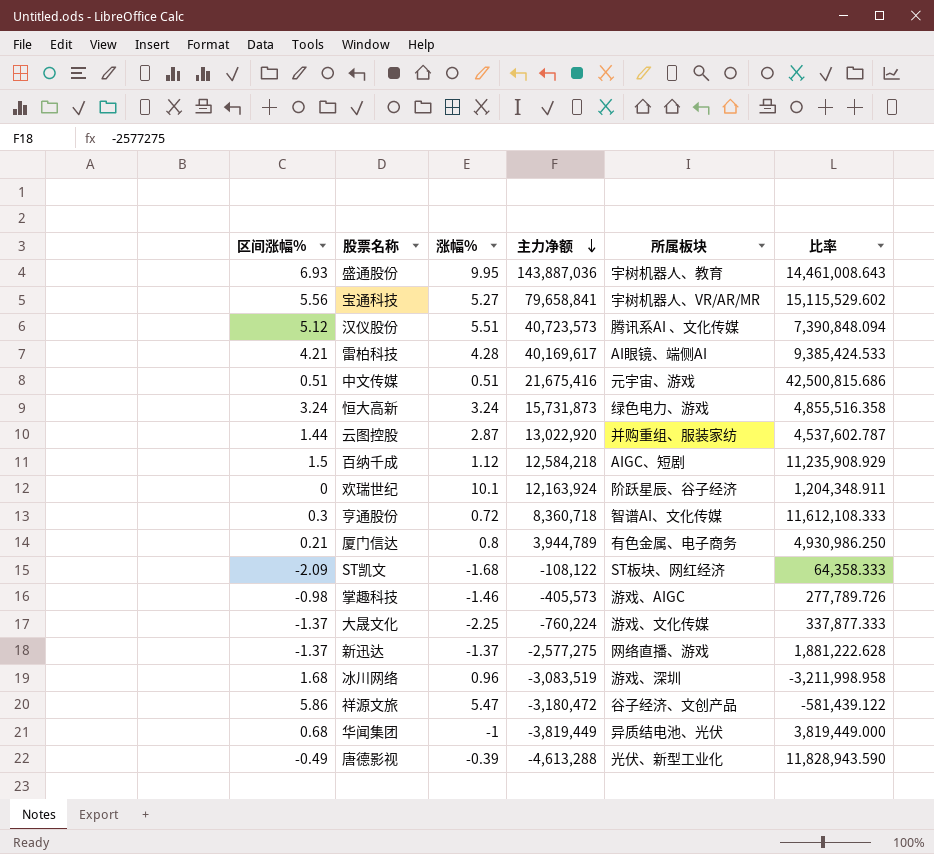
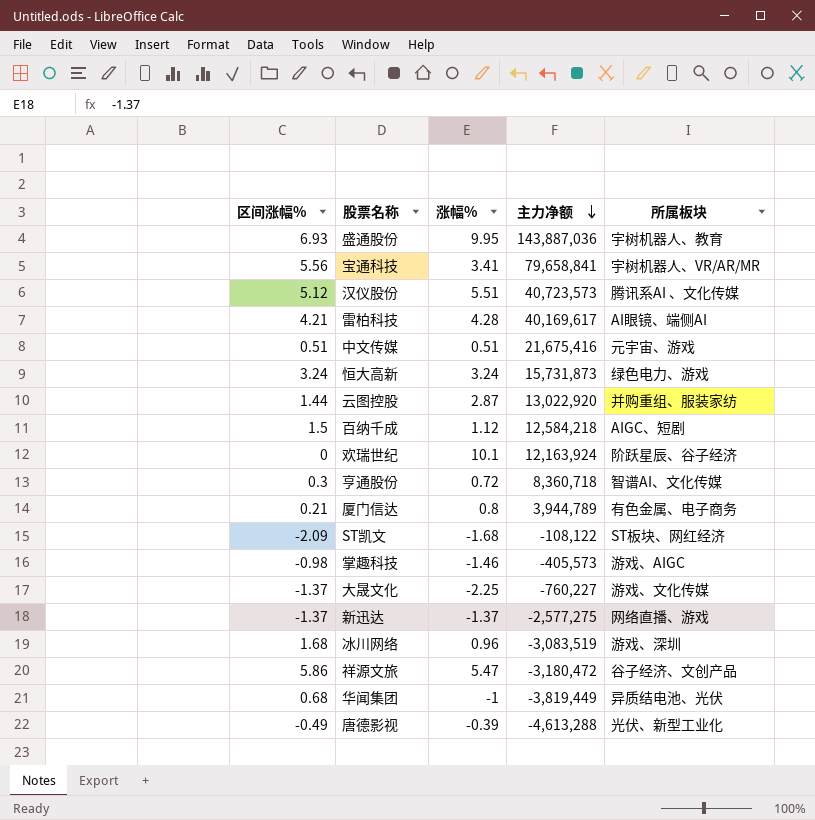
column 比率 | formula: [主力净额] / [涨幅%] -> none
宝通科技 | 涨幅%: 5.27 -> 3.41
大晟文化 | 主力净额: -760,224 -> -760,227

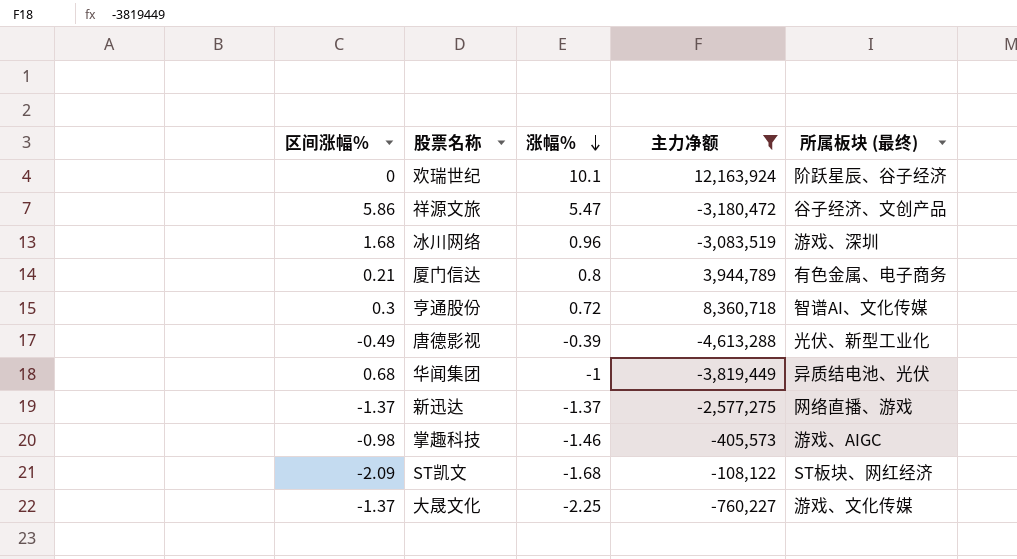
filter: none -> 主力净额 <= 12,163,924
row order: 主力净额 descending -> 涨幅% descending
column name: 所属板块 -> 所属板块 (最终)

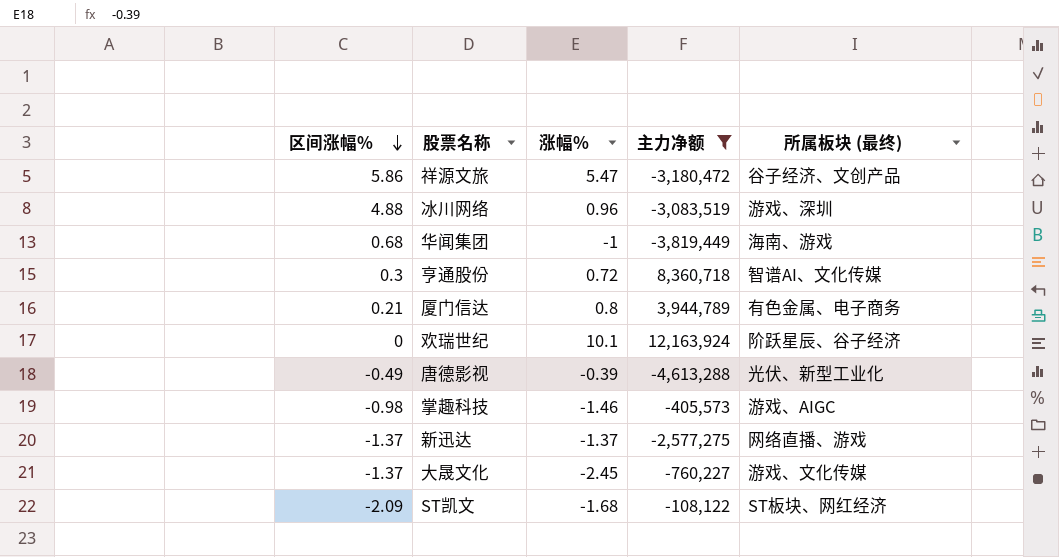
row order: 涨幅% descending -> 区间涨幅% descending
冰川网络 | 区间涨幅%: 1.68 -> 4.88
华闻集团 | 所属板块 (最终): 异质结电池、光伏 -> 海南、游戏
大晟文化 | 涨幅%: -2.25 -> -2.45

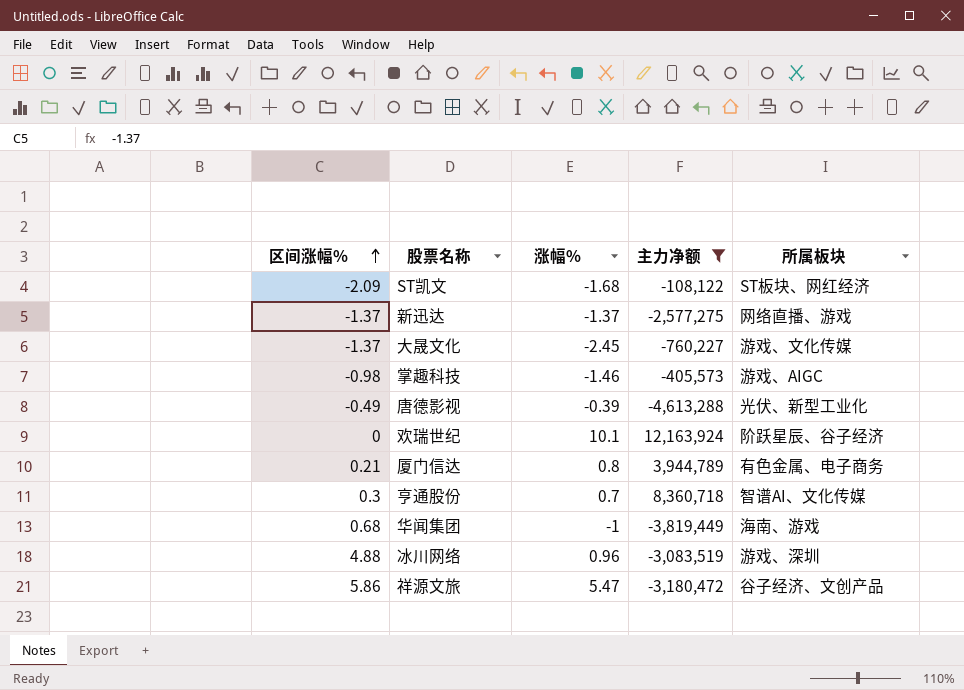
row order: 区间涨幅% descending -> 区间涨幅% ascending
column name: 所属板块 (最终) -> 所属板块
亨通股份 | 涨幅%: 0.72 -> 0.7

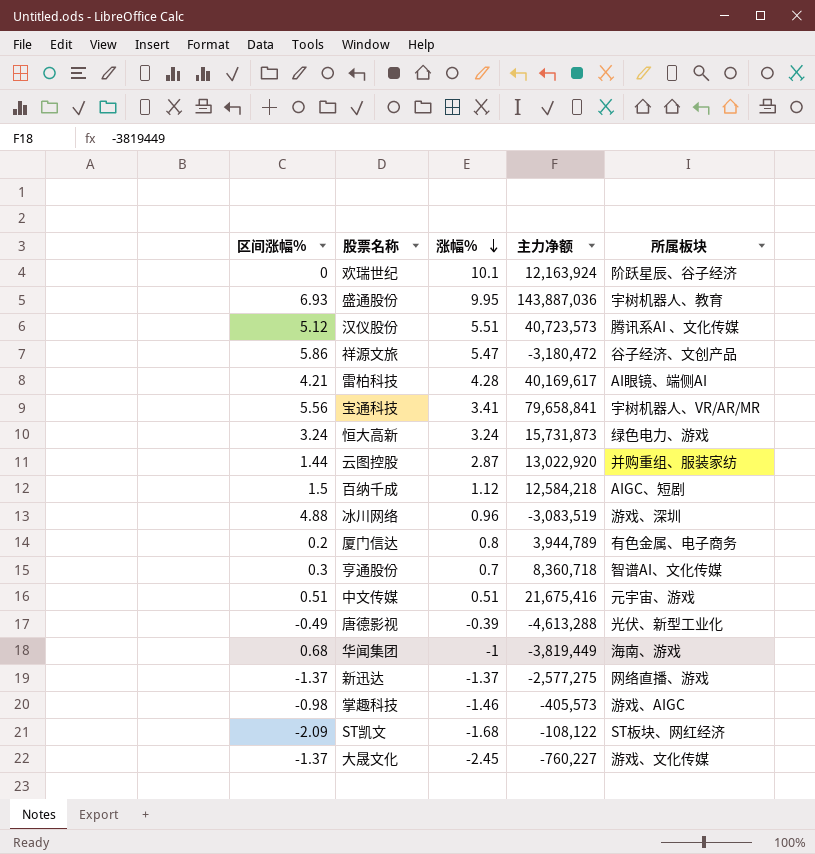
filter: 主力净额 <= 12,163,924 -> none
row order: 区间涨幅% ascending -> 涨幅% descending
厦门信达 | 区间涨幅%: 0.21 -> 0.2

